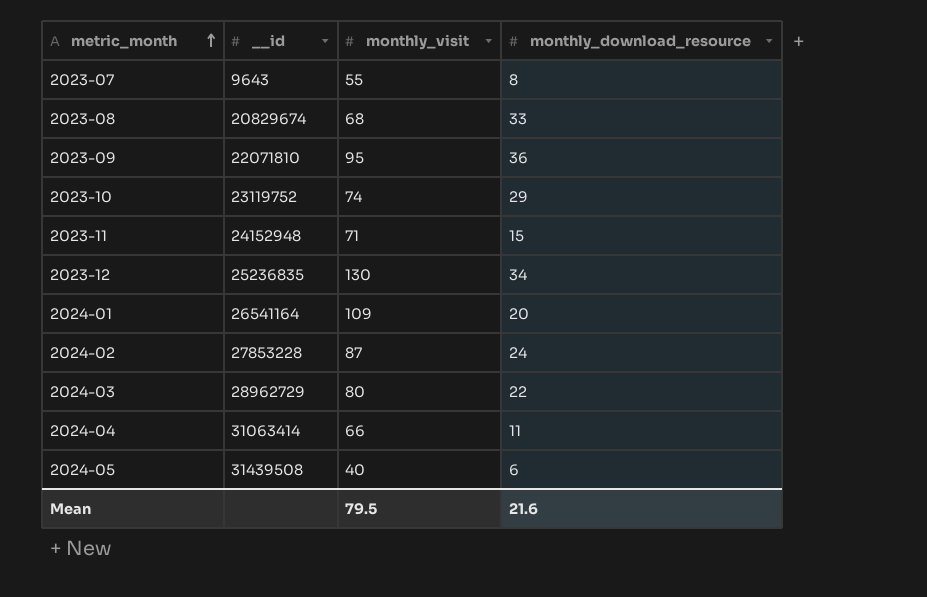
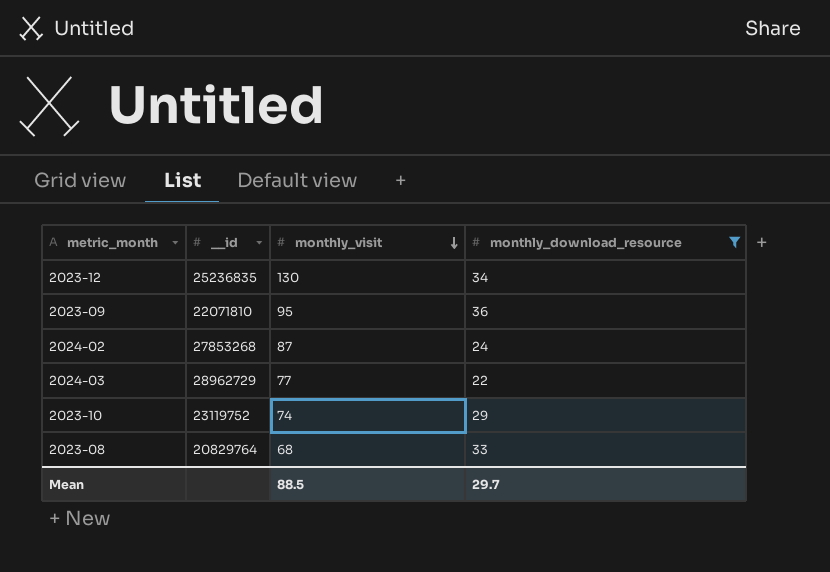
filter: none -> monthly_download_resource >= 22
row order: metric_month ascending -> monthly_visit descending
2024-02 | __id: 27853228 -> 27853268
2024-03 | monthly_visit: 80 -> 77
2023-08 | __id: 20829674 -> 20829764
Mean | monthly_visit: 79.5 -> 88.5
Mean | monthly_download_resource: 21.6 -> 29.7

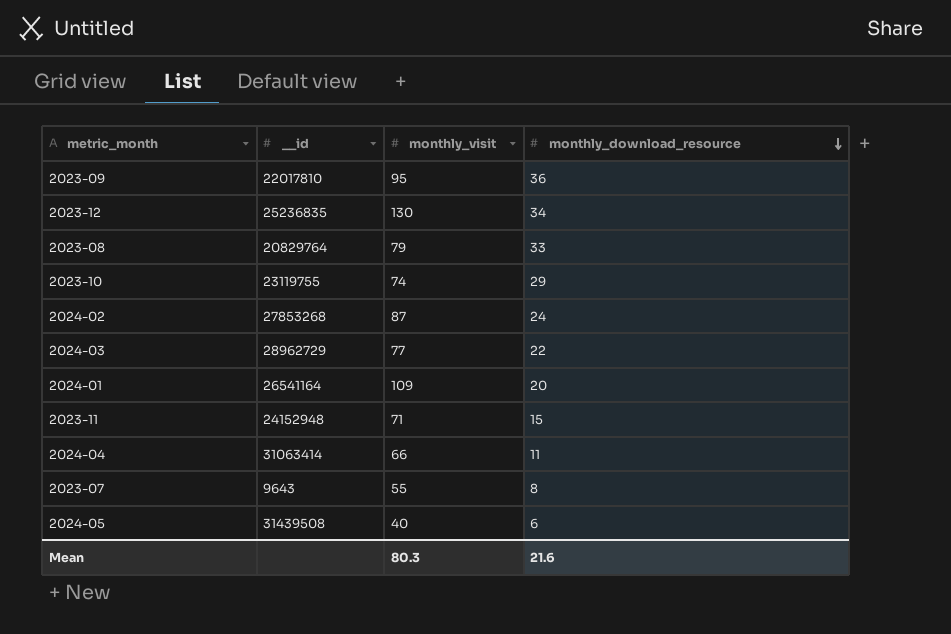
filter: monthly_download_resource >= 22 -> none
row order: monthly_visit descending -> monthly_download_resource descending
2023-09 | __id: 22071810 -> 22017810
2023-08 | monthly_visit: 68 -> 79
2023-10 | __id: 23119752 -> 23119755
Mean | monthly_visit: 88.5 -> 80.3
Mean | monthly_download_resource: 29.7 -> 21.6

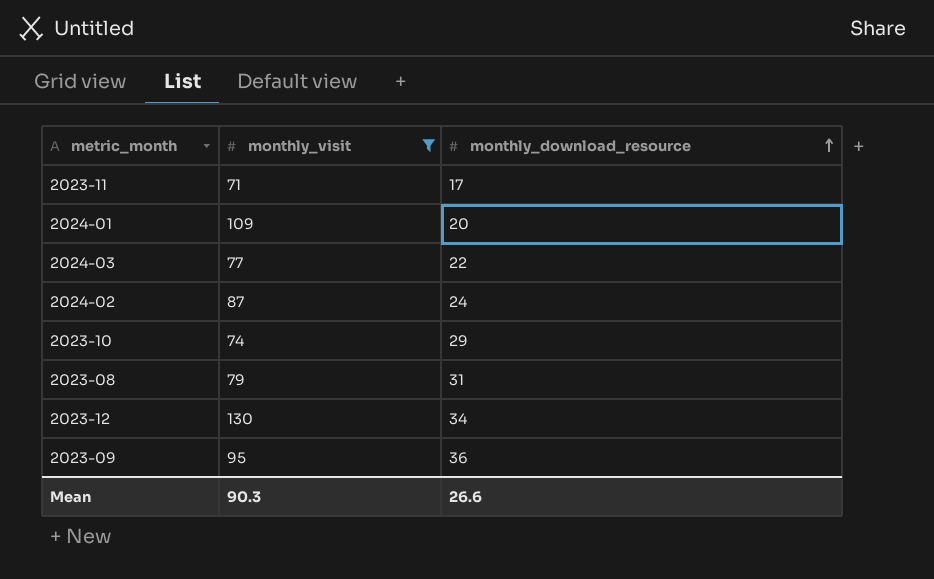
filter: none -> monthly_visit >= 71
row order: monthly_download_resource descending -> monthly_download_resource ascending
column __id | position: 2 -> none
2023-11 | monthly_download_resource: 15 -> 17
2023-08 | monthly_download_resource: 33 -> 31
Mean | monthly_visit: 80.3 -> 90.3
Mean | monthly_download_resource: 21.6 -> 26.6

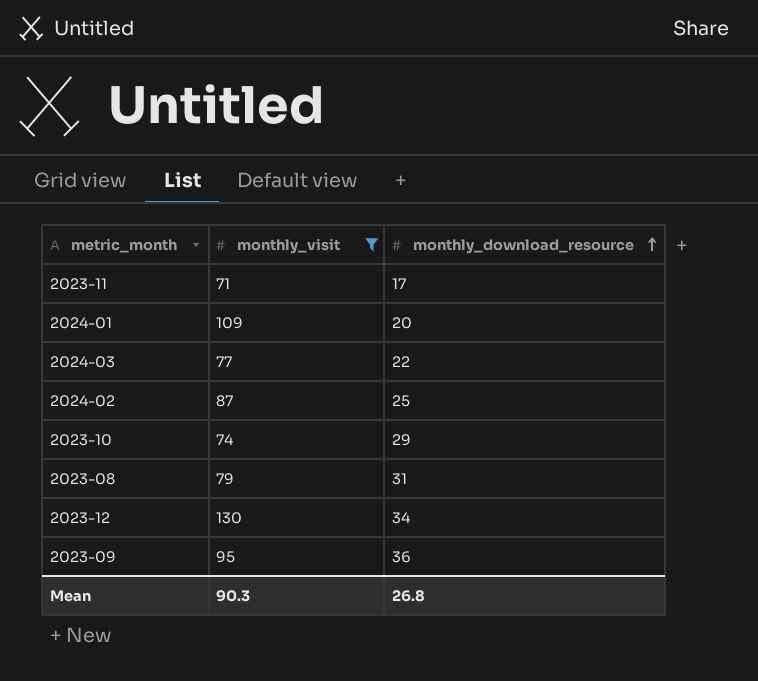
2024-02 | monthly_download_resource: 24 -> 25
Mean | monthly_download_resource: 26.6 -> 26.8

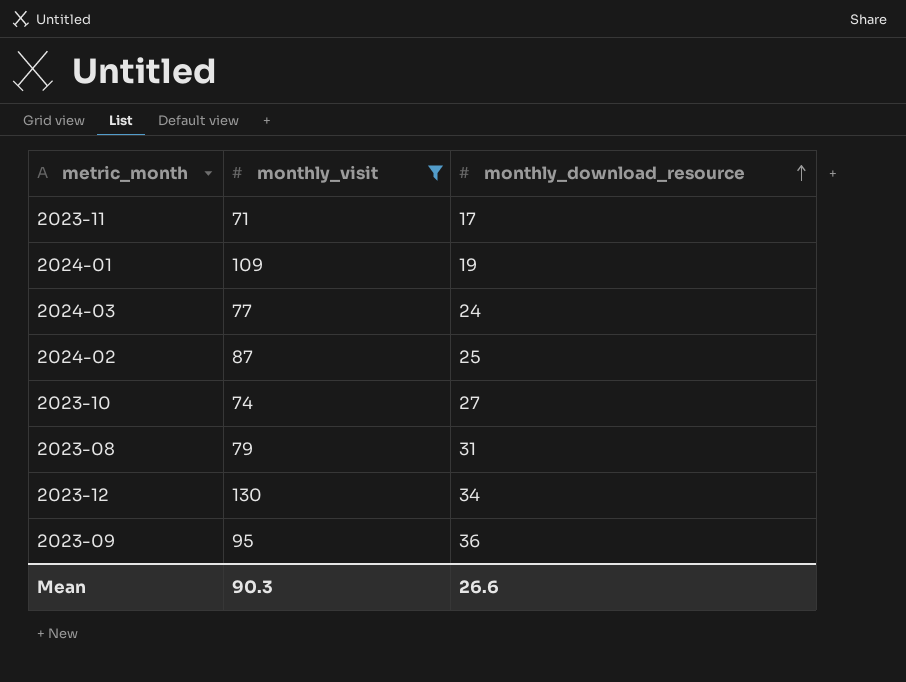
2024-01 | monthly_download_resource: 20 -> 19
2024-03 | monthly_download_resource: 22 -> 24
2023-10 | monthly_download_resource: 29 -> 27
Mean | monthly_download_resource: 26.8 -> 26.6

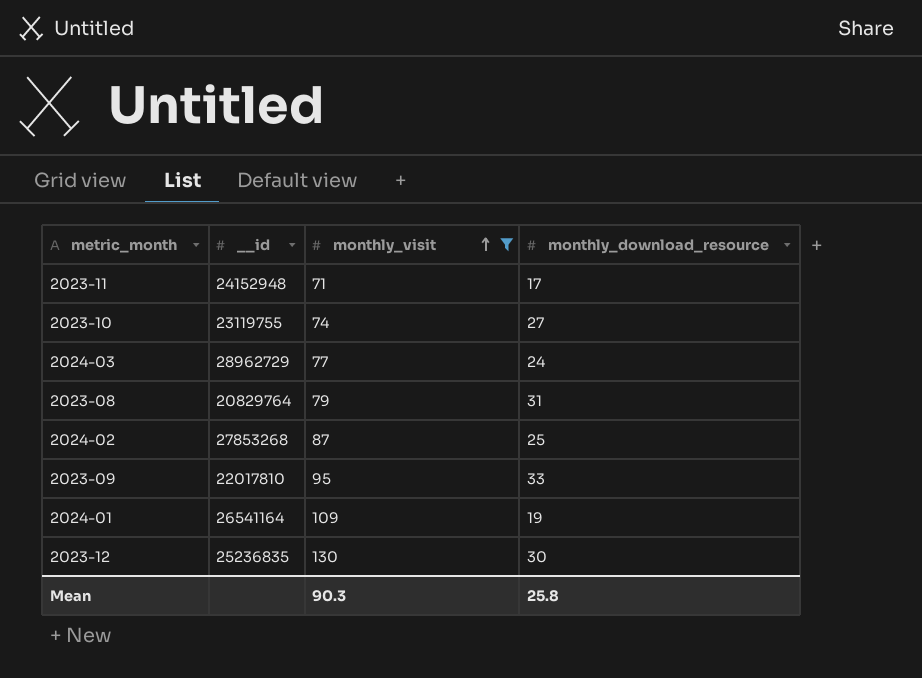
row order: monthly_download_resource ascending -> monthly_visit ascending
column __id | position: none -> 2
2023-09 | monthly_download_resource: 36 -> 33
2023-12 | monthly_download_resource: 34 -> 30
Mean | monthly_download_resource: 26.6 -> 25.8

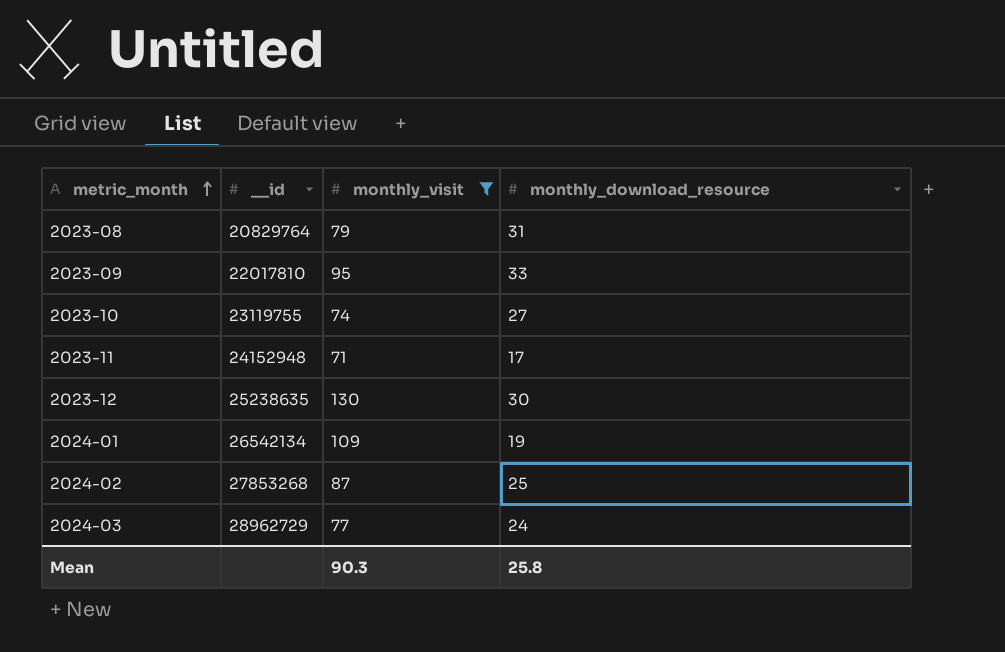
row order: monthly_visit ascending -> metric_month ascending
2023-12 | __id: 25236835 -> 25238635
2024-01 | __id: 26541164 -> 26542134

